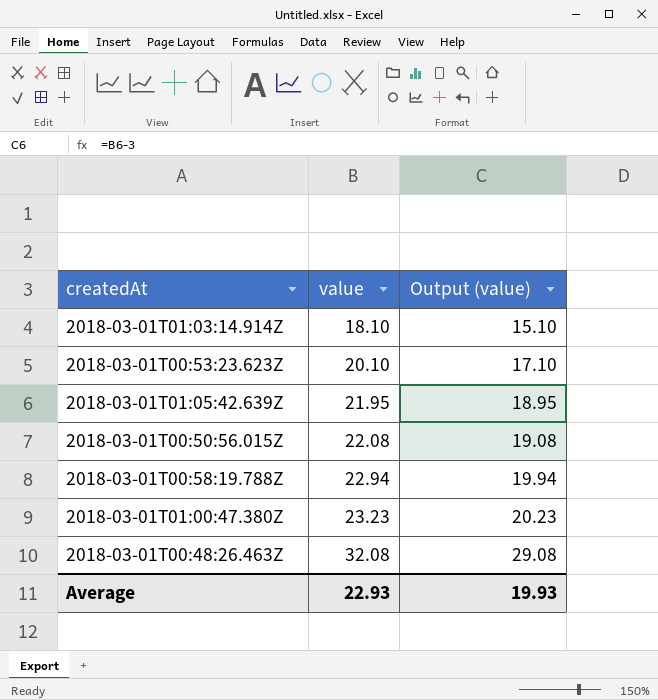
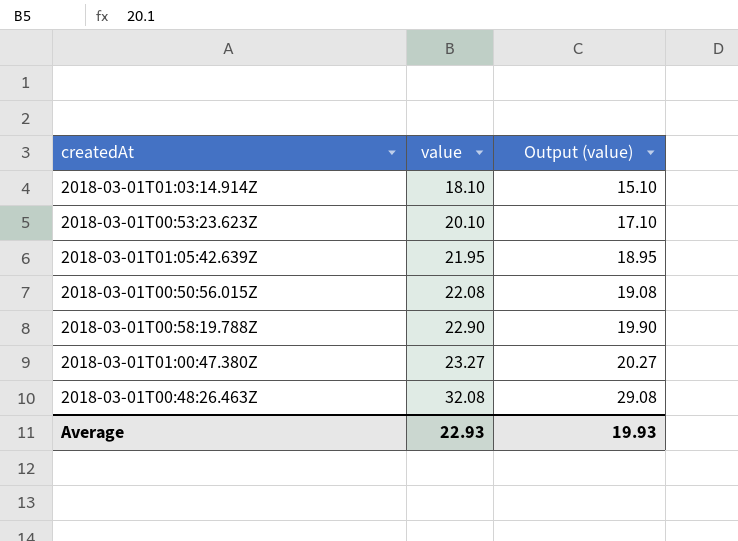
2018-03-01T00:58:19.788Z | value: 22.94 -> 22.90
2018-03-01T00:58:19.788Z | Output (value): 19.94 -> 19.90
2018-03-01T01:00:47.380Z | value: 23.23 -> 23.27
2018-03-01T01:00:47.380Z | Output (value): 20.23 -> 20.27

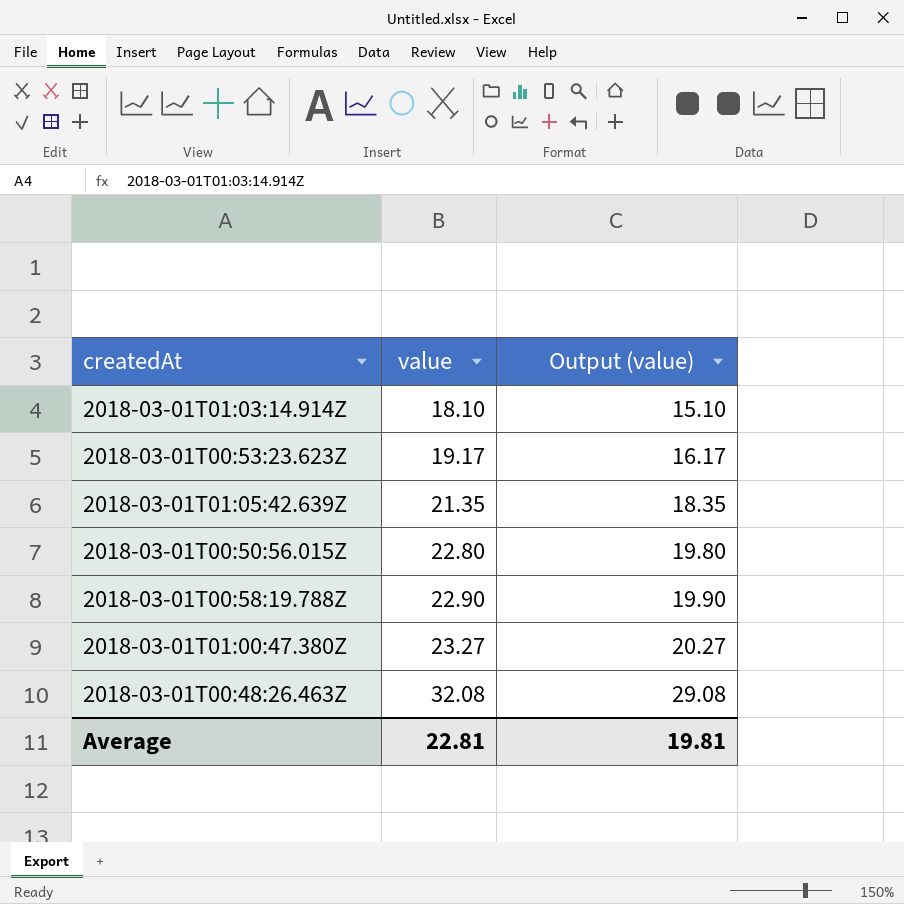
2018-03-01T00:53:23.623Z | value: 20.10 -> 19.17
2018-03-01T00:53:23.623Z | Output (value): 17.10 -> 16.17
2018-03-01T01:05:42.639Z | value: 21.95 -> 21.35
2018-03-01T01:05:42.639Z | Output (value): 18.95 -> 18.35
2018-03-01T00:50:56.015Z | value: 22.08 -> 22.80
2018-03-01T00:50:56.015Z | Output (value): 19.08 -> 19.80
Average | value: 22.93 -> 22.81
Average | Output (value): 19.93 -> 19.81

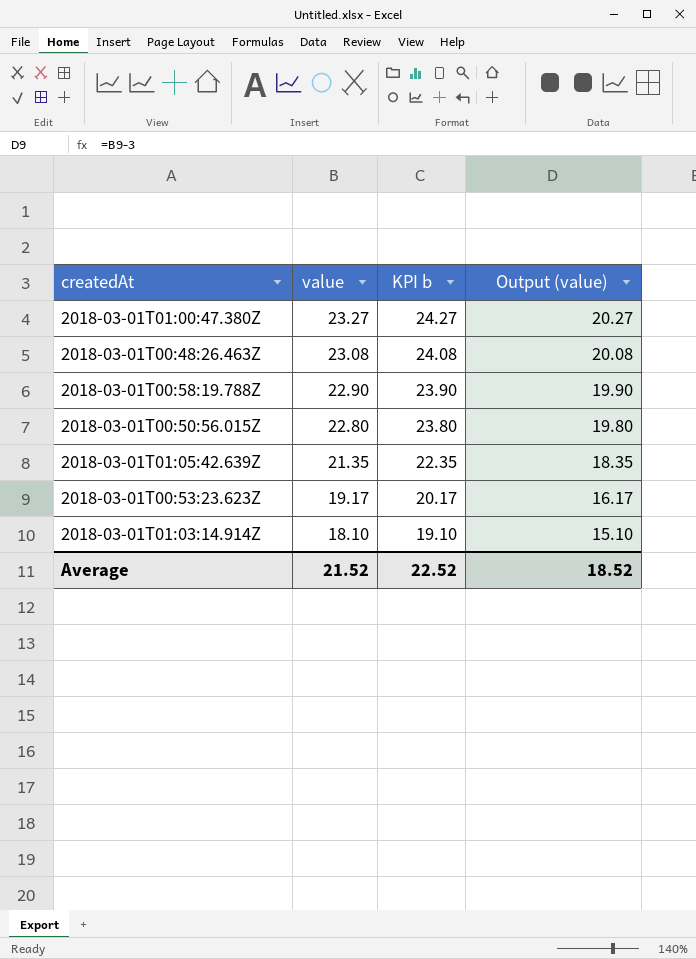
row order: value ascending -> value descending
column KPI b | formula: none -> [value] + 1
2018-03-01T00:48:26.463Z | value: 32.08 -> 23.08
2018-03-01T00:48:26.463Z | Output (value): 29.08 -> 20.08
Average | value: 22.81 -> 21.52
Average | Output (value): 19.81 -> 18.52

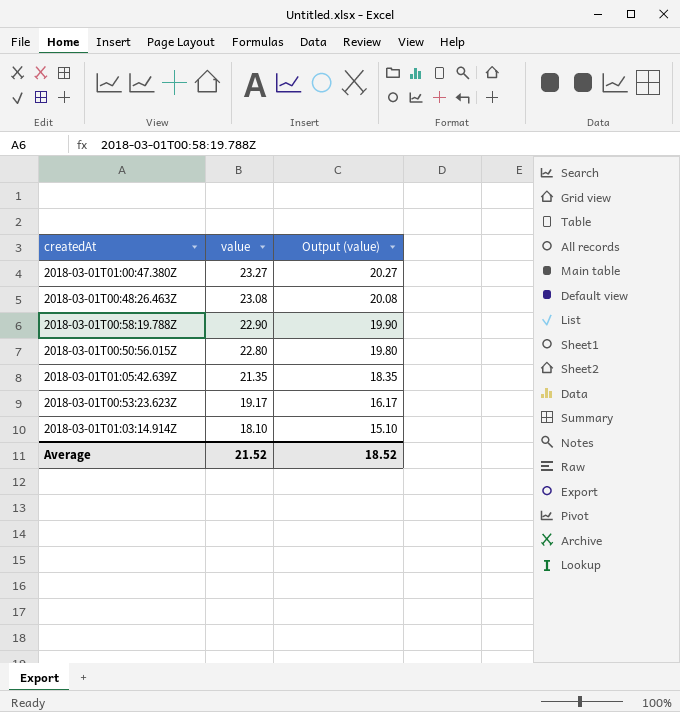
column KPI b | formula: [value] + 1 -> none

